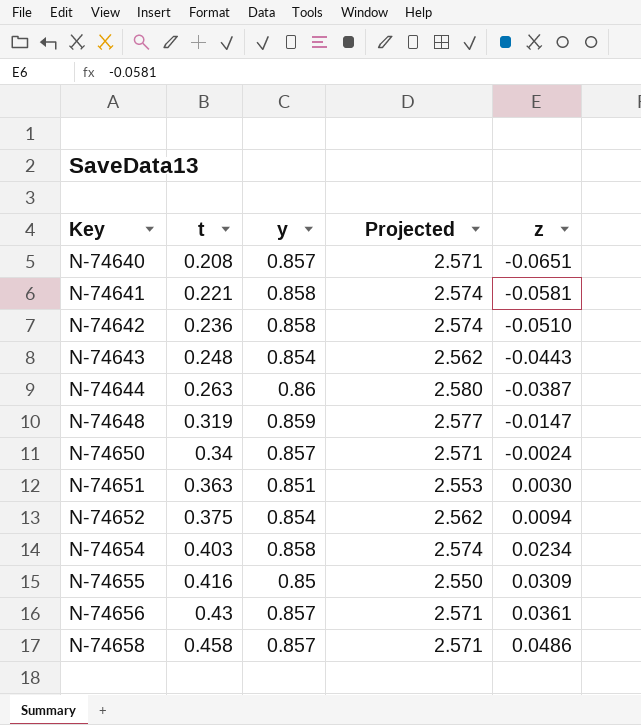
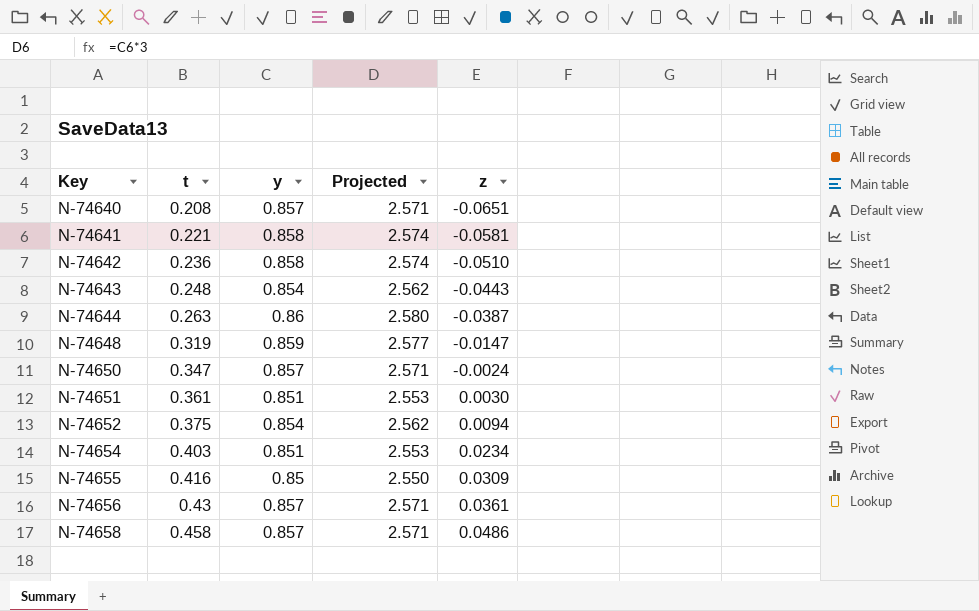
N-74650 | t: 0.34 -> 0.347
N-74651 | t: 0.363 -> 0.361
N-74654 | y: 0.858 -> 0.851
N-74654 | Projected: 2.574 -> 2.553

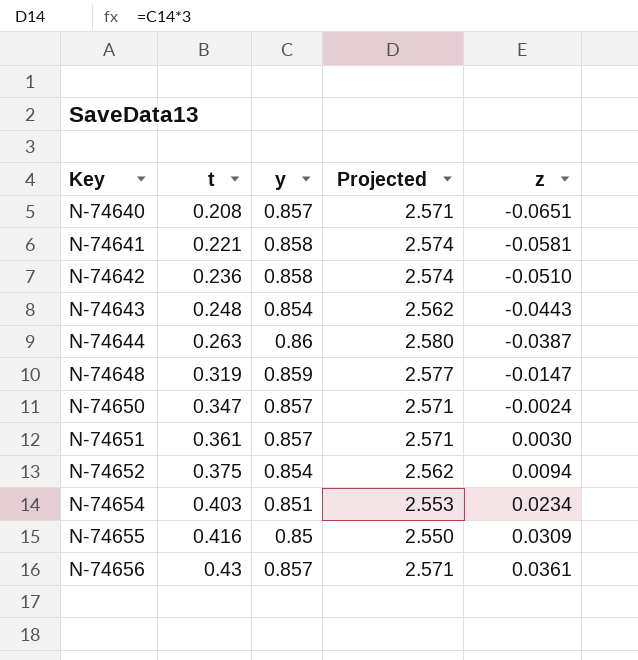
row N-74658: 0.458 | 0.857 | 2.571 | 0.0486 -> none
N-74651 | y: 0.851 -> 0.857
N-74651 | Projected: 2.553 -> 2.571

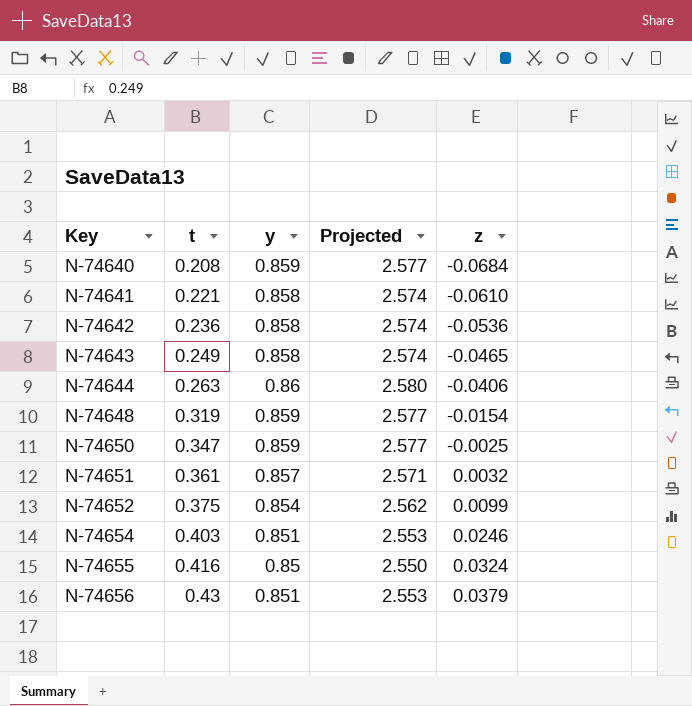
N-74640 | y: 0.857 -> 0.859
N-74640 | Projected: 2.571 -> 2.577
N-74640 | z: -0.0651 -> -0.0684
N-74641 | z: -0.0581 -> -0.0610
N-74642 | z: -0.0510 -> -0.0536
N-74643 | t: 0.248 -> 0.249
N-74643 | y: 0.854 -> 0.858
N-74643 | Projected: 2.562 -> 2.574
N-74643 | z: -0.0443 -> -0.0465
N-74644 | z: -0.0387 -> -0.0406
N-74648 | z: -0.0147 -> -0.0154
N-74650 | y: 0.857 -> 0.859
N-74650 | Projected: 2.571 -> 2.577
N-74650 | z: -0.0024 -> -0.0025
N-74651 | z: 0.0030 -> 0.0032
N-74652 | z: 0.0094 -> 0.0099
N-74654 | z: 0.0234 -> 0.0246
N-74655 | z: 0.0309 -> 0.0324
N-74656 | y: 0.857 -> 0.851
N-74656 | Projected: 2.571 -> 2.553
N-74656 | z: 0.0361 -> 0.0379

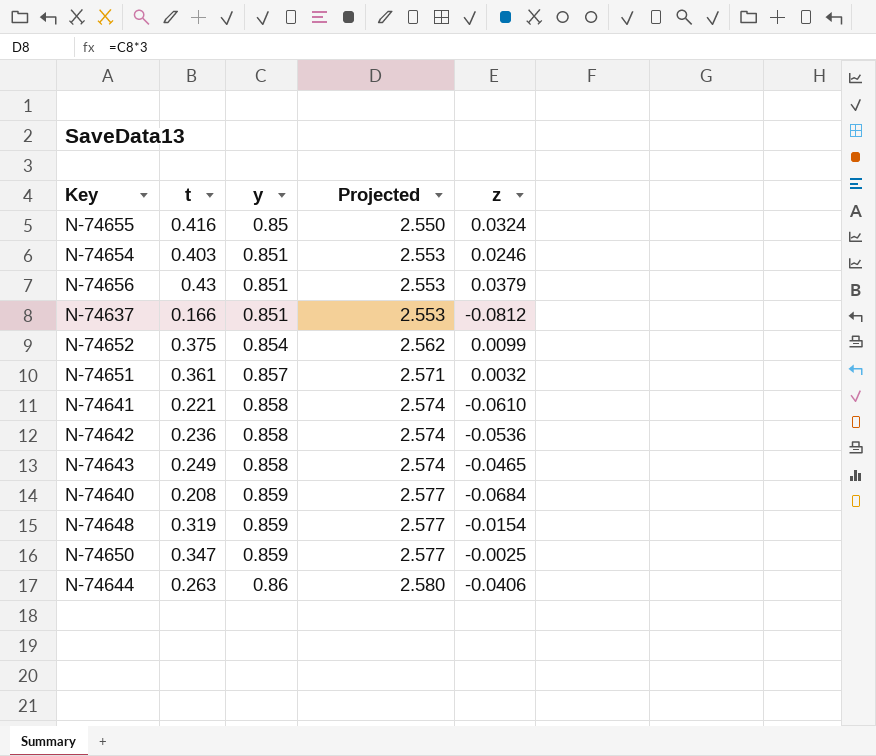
row order: Key ascending -> y ascending
row N-74637: none -> 0.166 | 0.851 | 2.553 | -0.0812

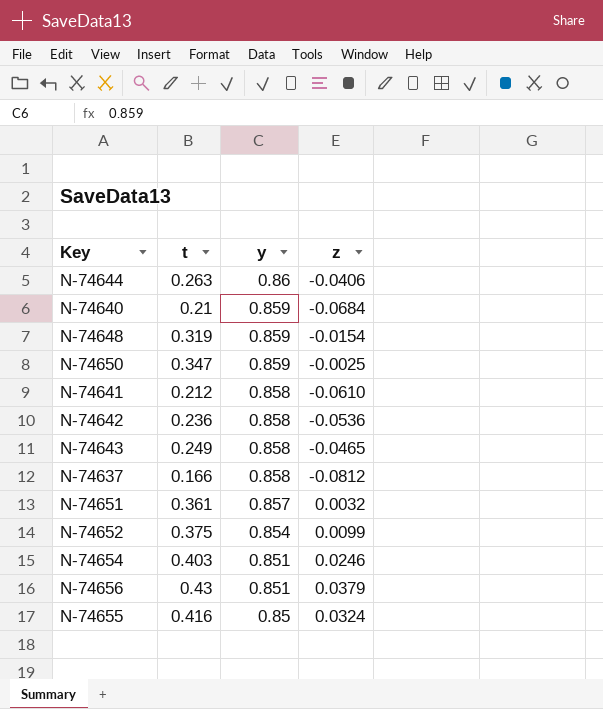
row order: y ascending -> y descending
column Projected | formula: [y] * 3 -> none
N-74640 | t: 0.208 -> 0.21
N-74641 | t: 0.221 -> 0.212
N-74637 | y: 0.851 -> 0.858

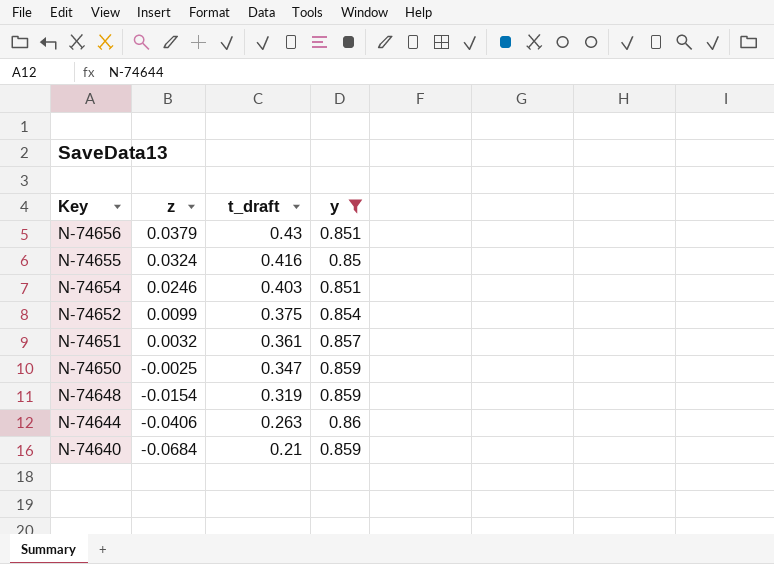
filter: none -> y != 0.858
row order: y descending -> Key descending
column z | position: 4 -> 2
column name: t -> t_draft

